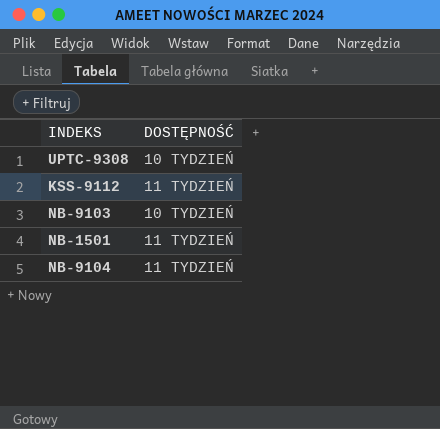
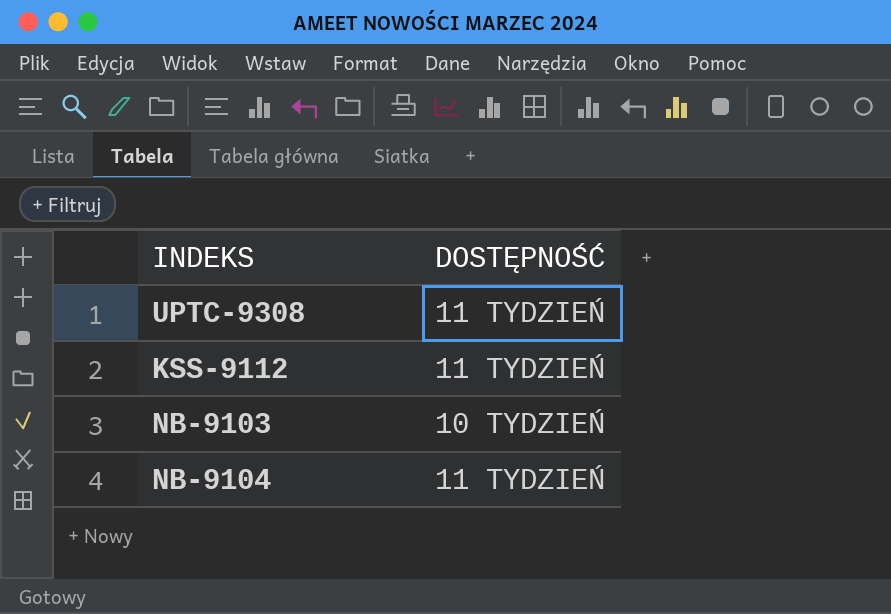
row NB-1501: 11 TYDZIEŃ -> none
UPTC-9308 | DOSTĘPNOŚĆ: 10 TYDZIEŃ -> 11 TYDZIEŃ

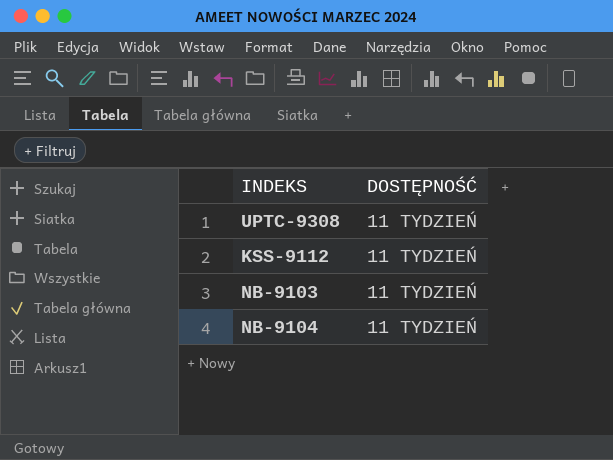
NB-9103 | DOSTĘPNOŚĆ: 10 TYDZIEŃ -> 11 TYDZIEŃ

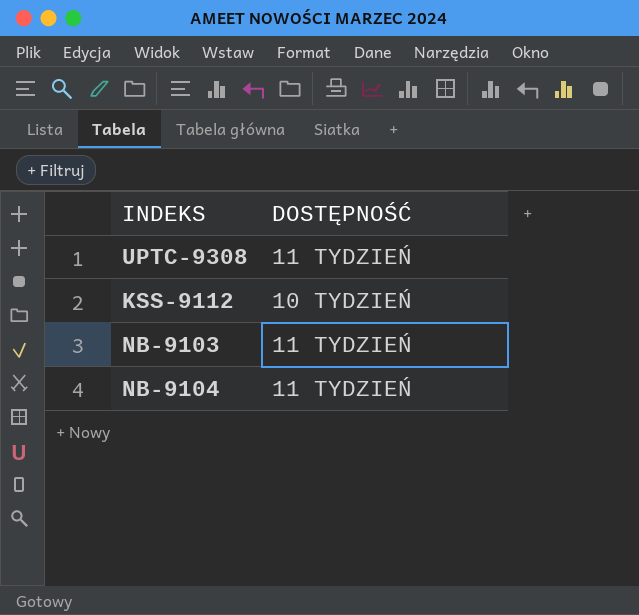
KSS-9112 | DOSTĘPNOŚĆ: 11 TYDZIEŃ -> 10 TYDZIEŃ

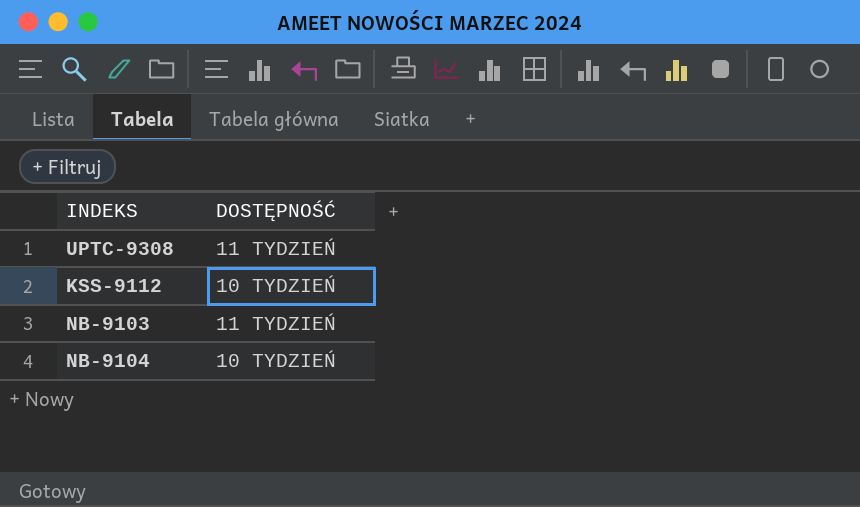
NB-9104 | DOSTĘPNOŚĆ: 11 TYDZIEŃ -> 10 TYDZIEŃ

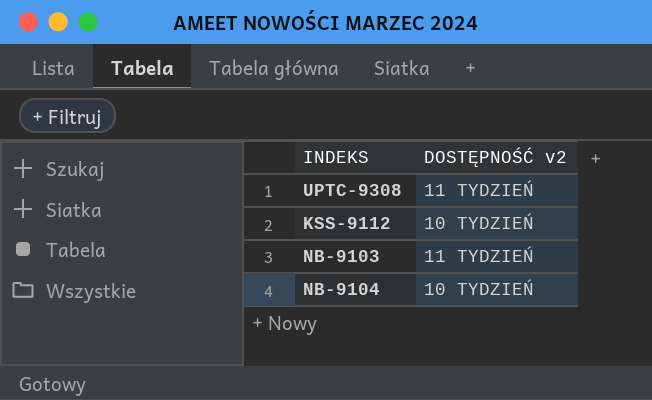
column name: DOSTĘPNOŚĆ -> DOSTĘPNOŚĆ v2

